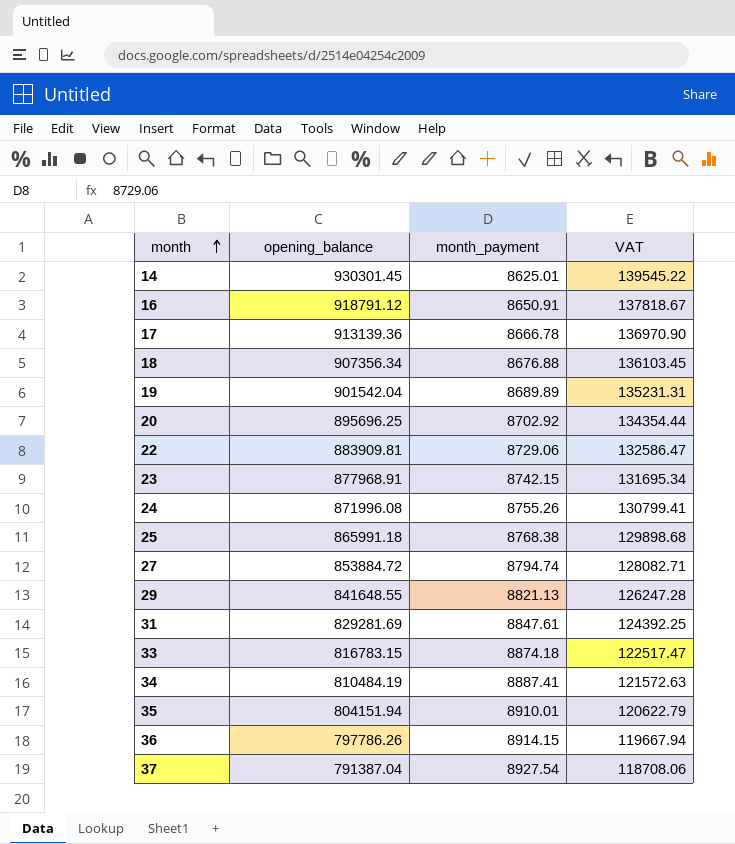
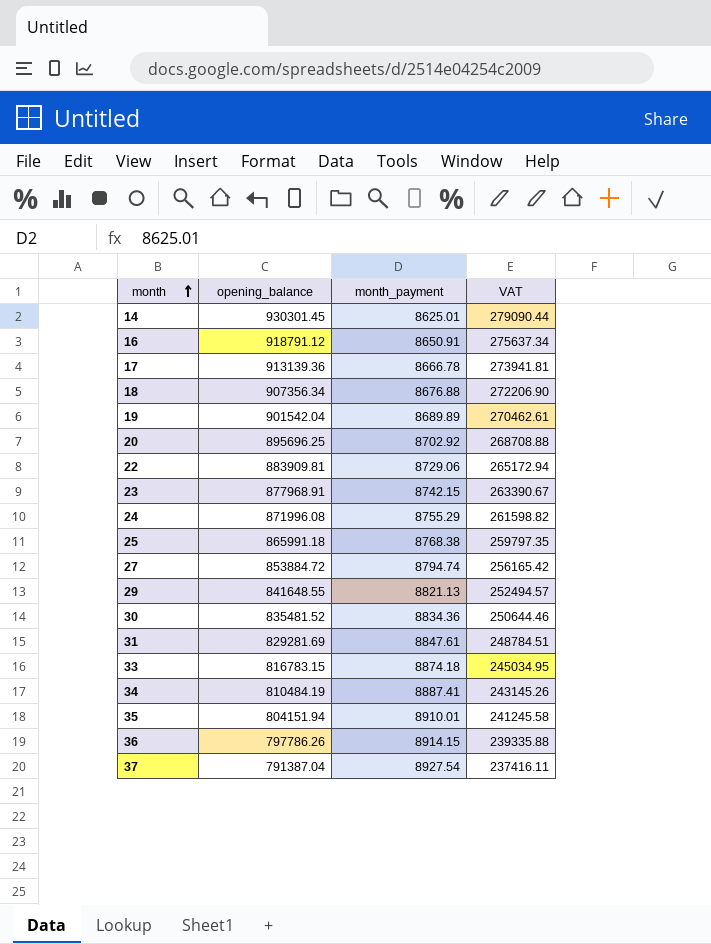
column VAT | formula: [opening_balance] * 0.15 -> [opening_balance] * 0.3
24 | month_payment: 8755.26 -> 8755.29
row 30: none -> 835481.52 | 8834.36 | 250644.46

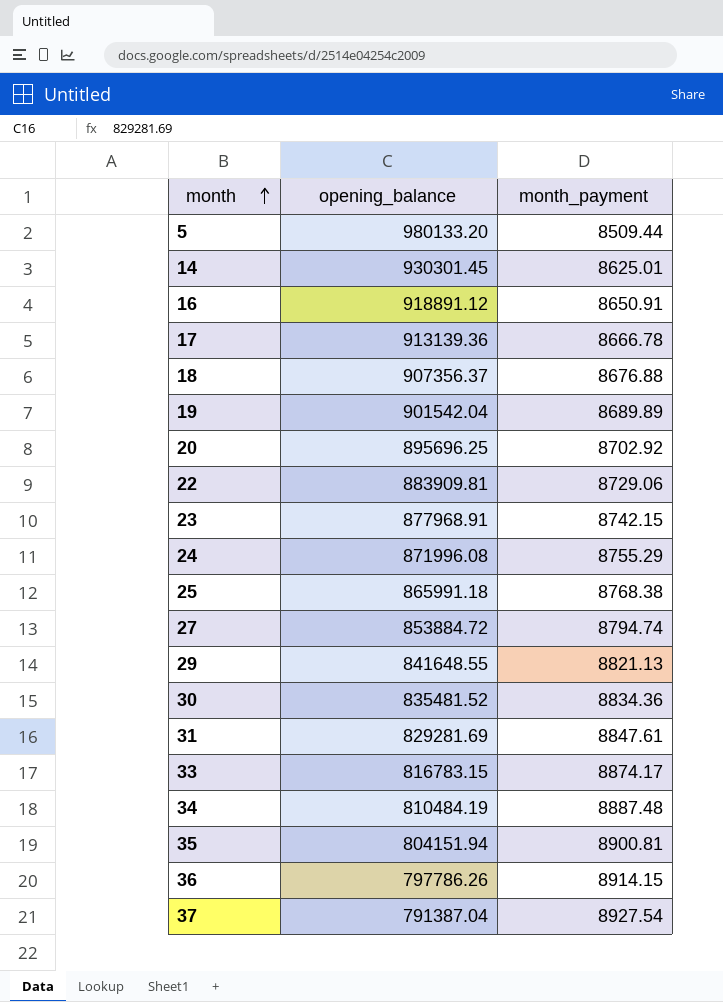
column VAT | formula: [opening_balance] * 0.3 -> none
row 5: none -> 980133.20 | 8509.44
16 | opening_balance: 918791.12 -> 918891.12
18 | opening_balance: 907356.34 -> 907356.37
33 | month_payment: 8874.18 -> 8874.17
34 | month_payment: 8887.41 -> 8887.48
35 | month_payment: 8910.01 -> 8900.81

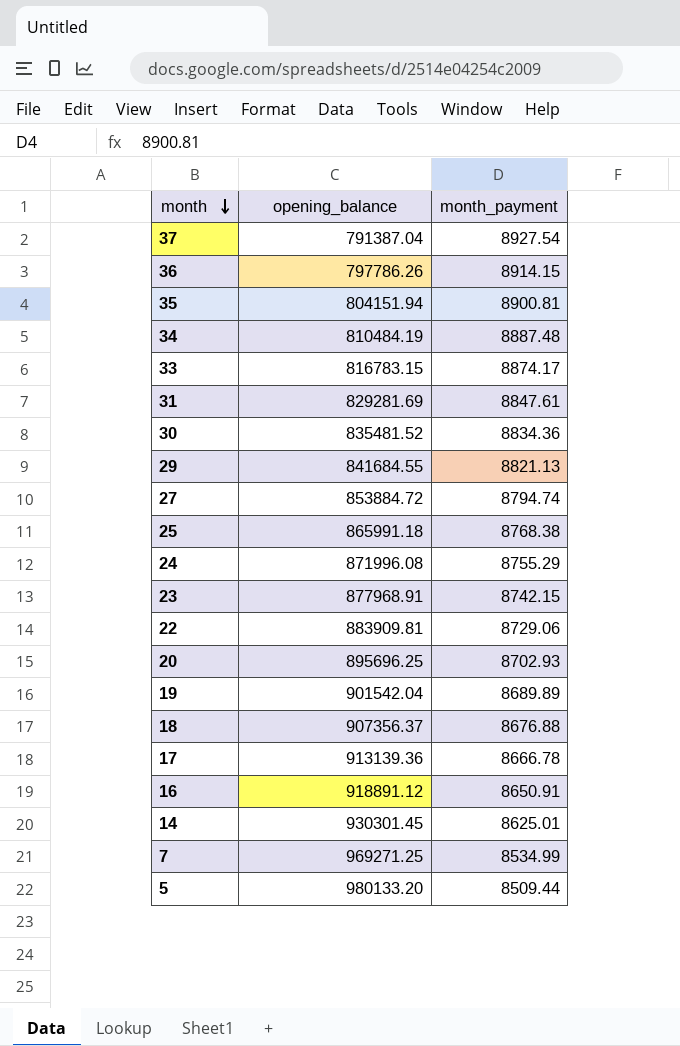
row order: month ascending -> month descending
29 | opening_balance: 841648.55 -> 841684.55
20 | month_payment: 8702.92 -> 8702.93
row 7: none -> 969271.25 | 8534.99

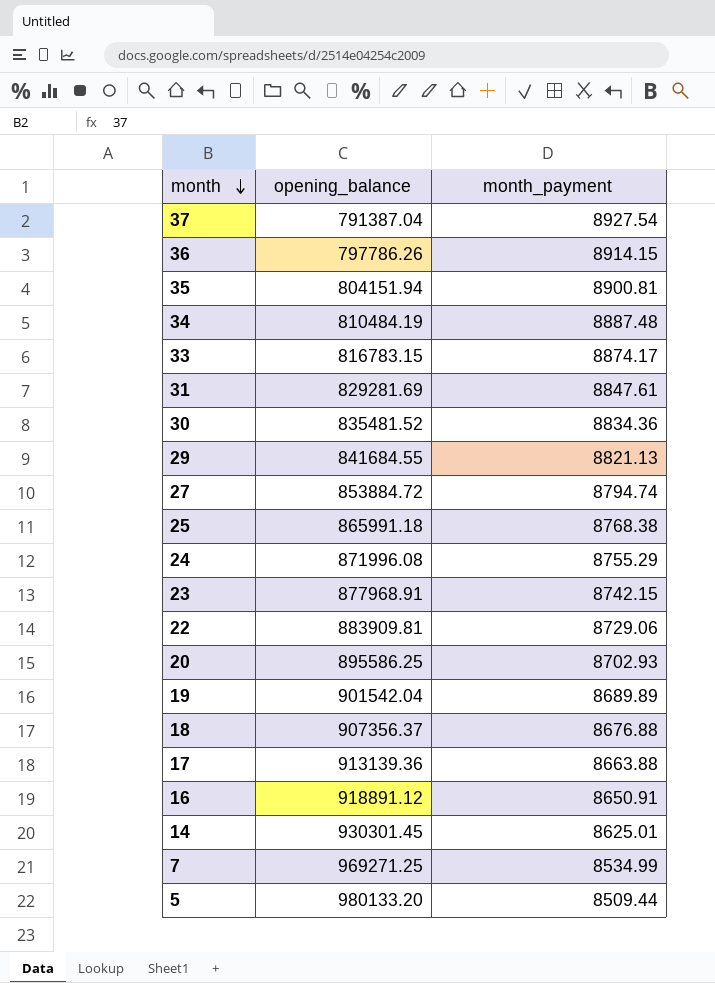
20 | opening_balance: 895696.25 -> 895586.25
17 | month_payment: 8666.78 -> 8663.88

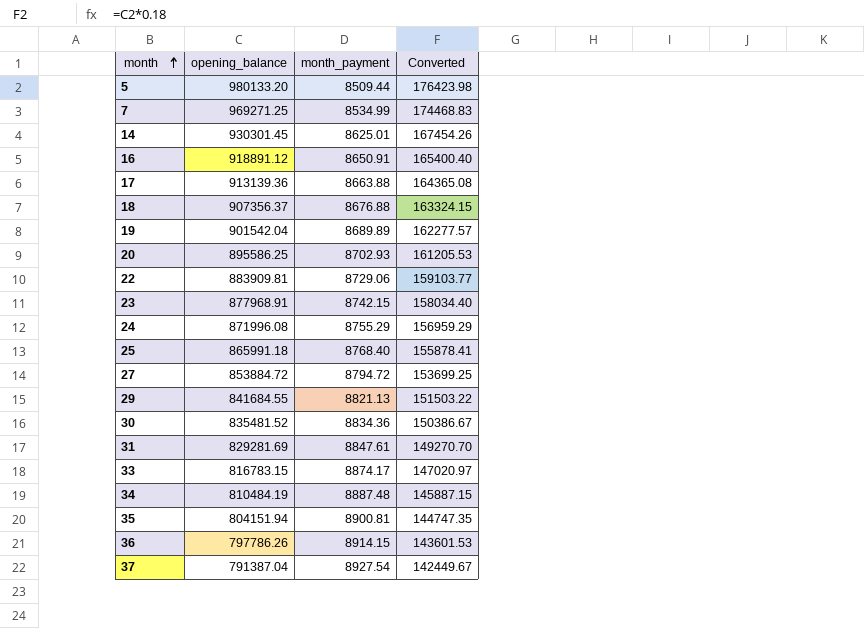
row order: month descending -> month ascending
column Converted | formula: none -> [opening_balance] * 0.18
25 | month_payment: 8768.38 -> 8768.40
27 | month_payment: 8794.74 -> 8794.72

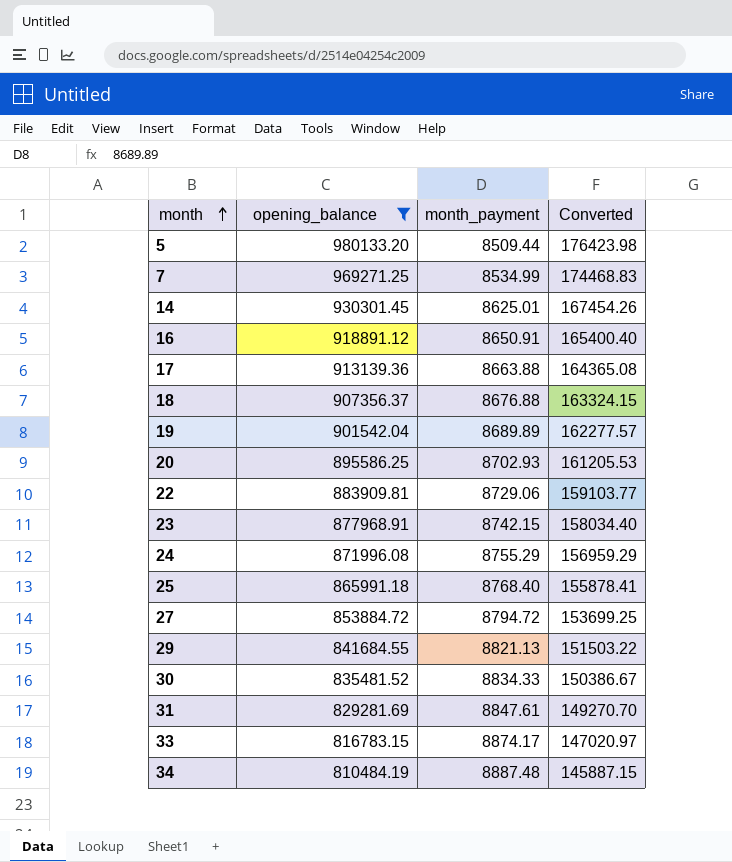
filter: none -> opening_balance >= 810484.19
30 | month_payment: 8834.36 -> 8834.33

